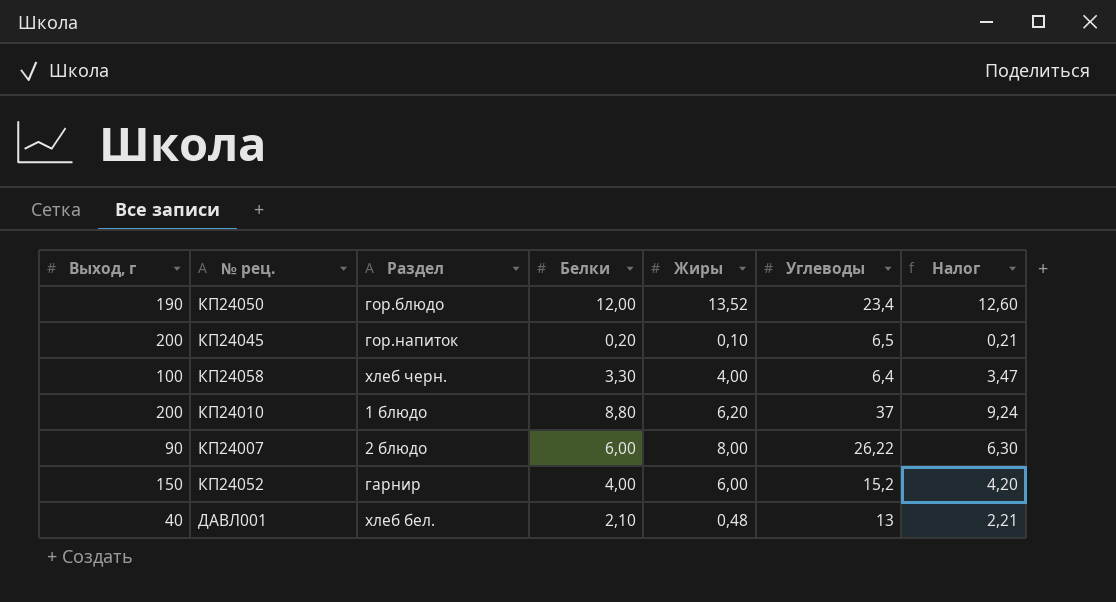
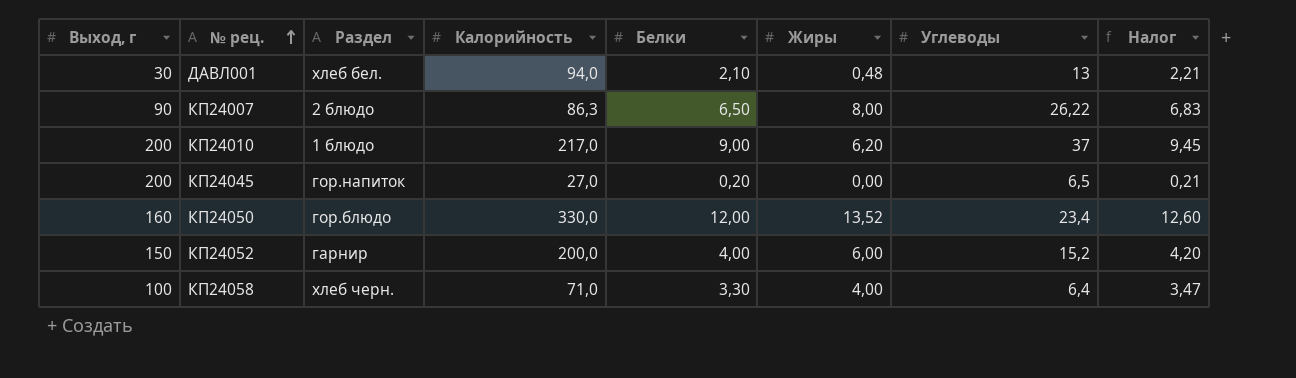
row order: none -> № рец. ascending
column Калорийность | position: none -> 4
ДАВЛ001 | Выход, г: 40 -> 30
КП24007 | Белки: 6,00 -> 6,50
КП24007 | Налог: 6,30 -> 6,83
КП24010 | Белки: 8,80 -> 9,00
КП24010 | Налог: 9,24 -> 9,45
КП24045 | Жиры: 0,10 -> 0,00
КП24050 | Выход, г: 190 -> 160

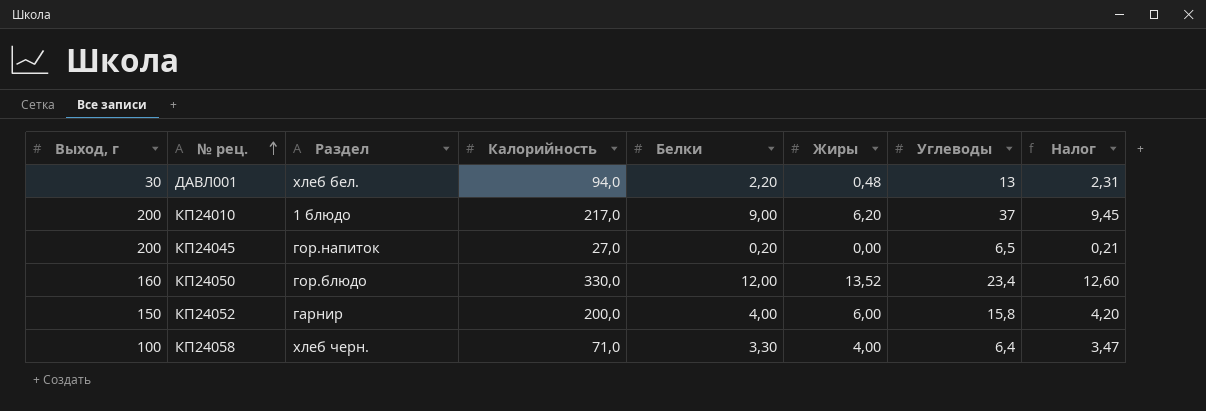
row КП24007: 90 | 2 блюдо | 86,3 | 6,50 | 8,00 | 26,22 | 6,83 -> none
ДАВЛ001 | Белки: 2,10 -> 2,20
ДАВЛ001 | Налог: 2,21 -> 2,31
КП24052 | Углеводы: 15,2 -> 15,8

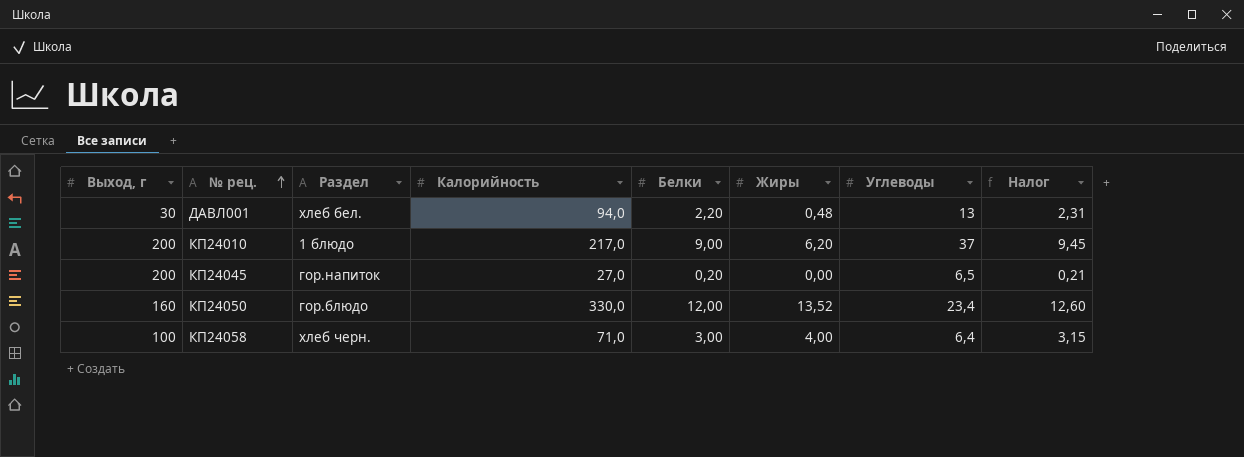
row КП24052: 150 | гарнир | 200,0 | 4,00 | 6,00 | 15,8 | 4,20 -> none
КП24058 | Белки: 3,30 -> 3,00
КП24058 | Налог: 3,47 -> 3,15

